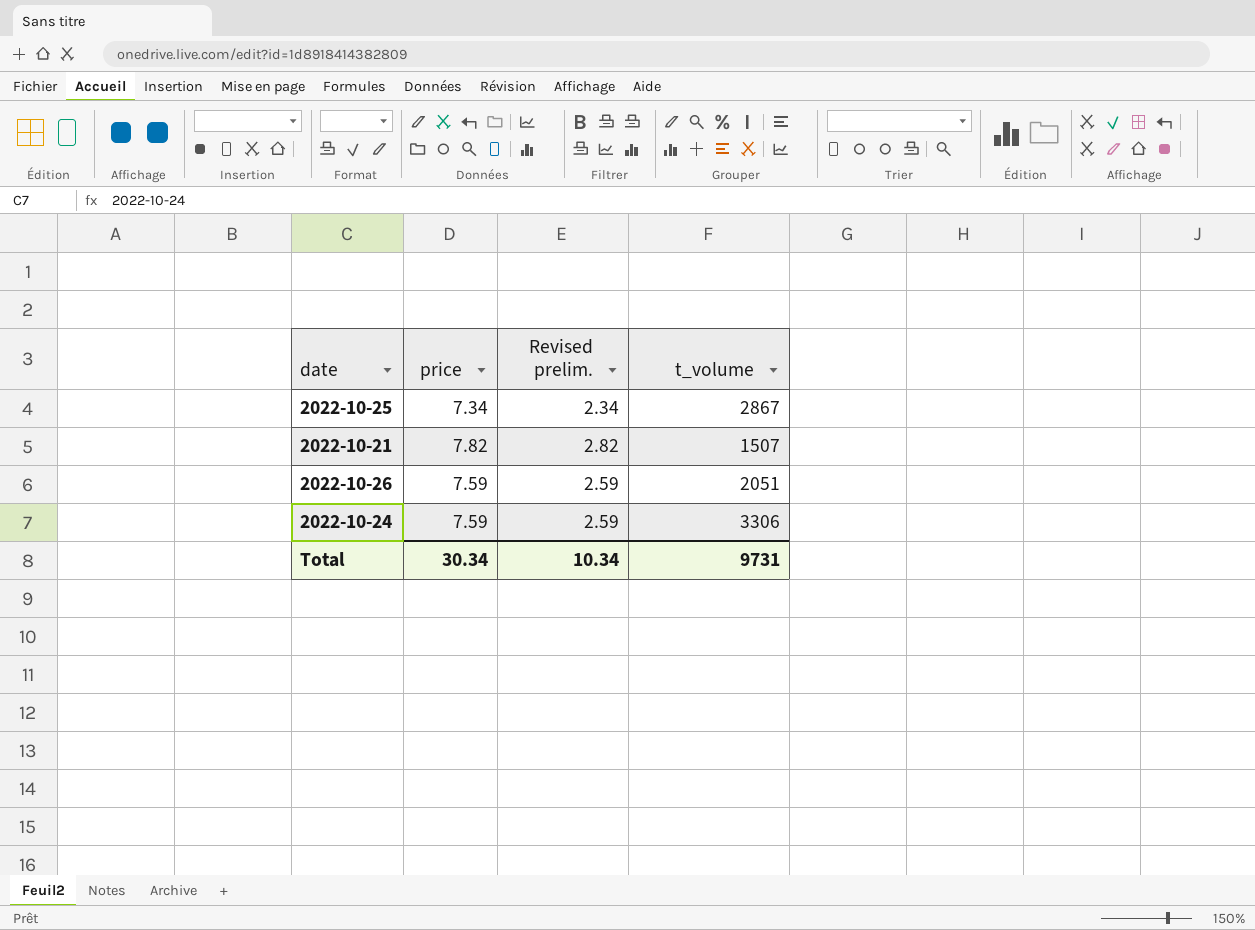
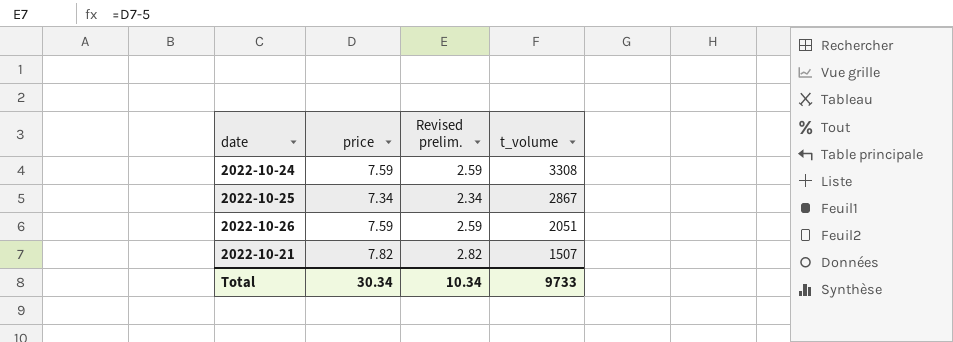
row order: none -> t_volume descending
2022-10-24 | t_volume: 3306 -> 3308
Total | t_volume: 9731 -> 9733

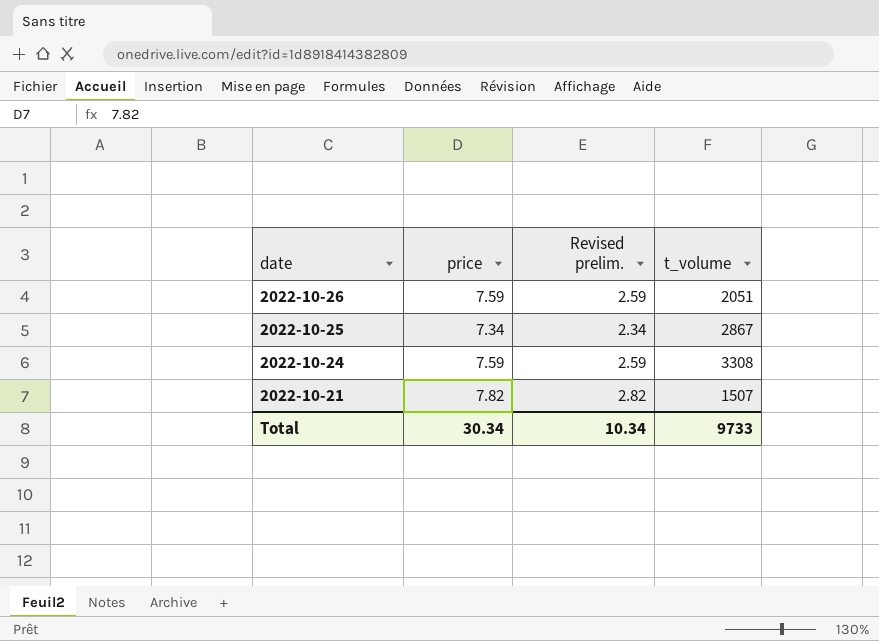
row order: t_volume descending -> date descending

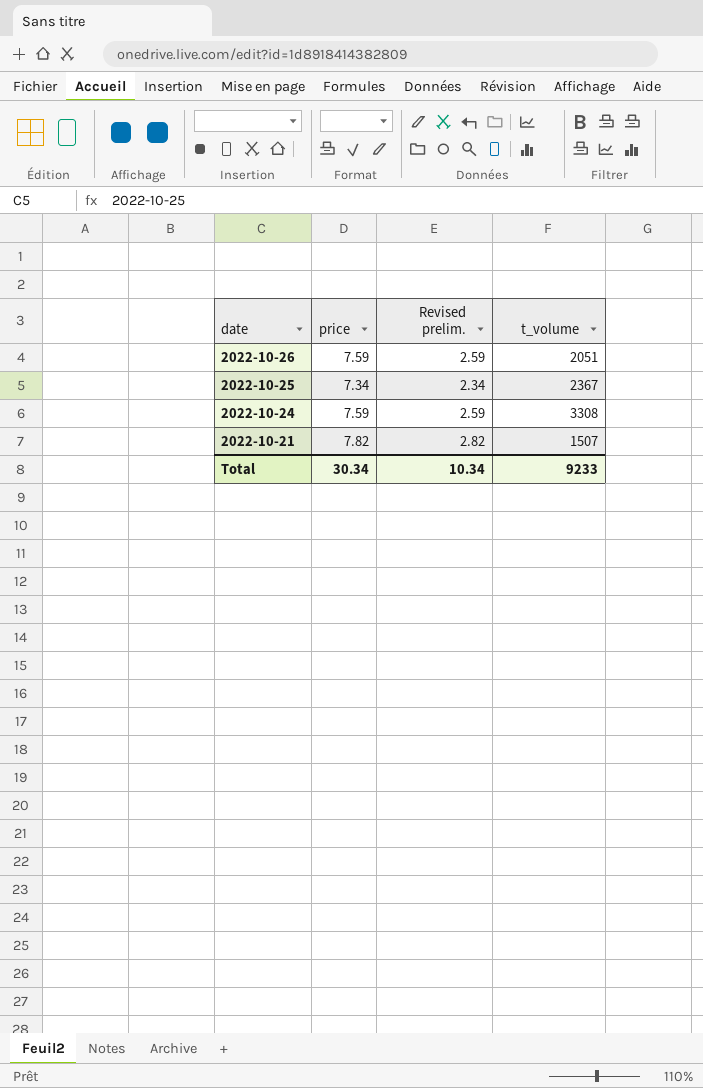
2022-10-25 | t_volume: 2867 -> 2367
Total | t_volume: 9733 -> 9233

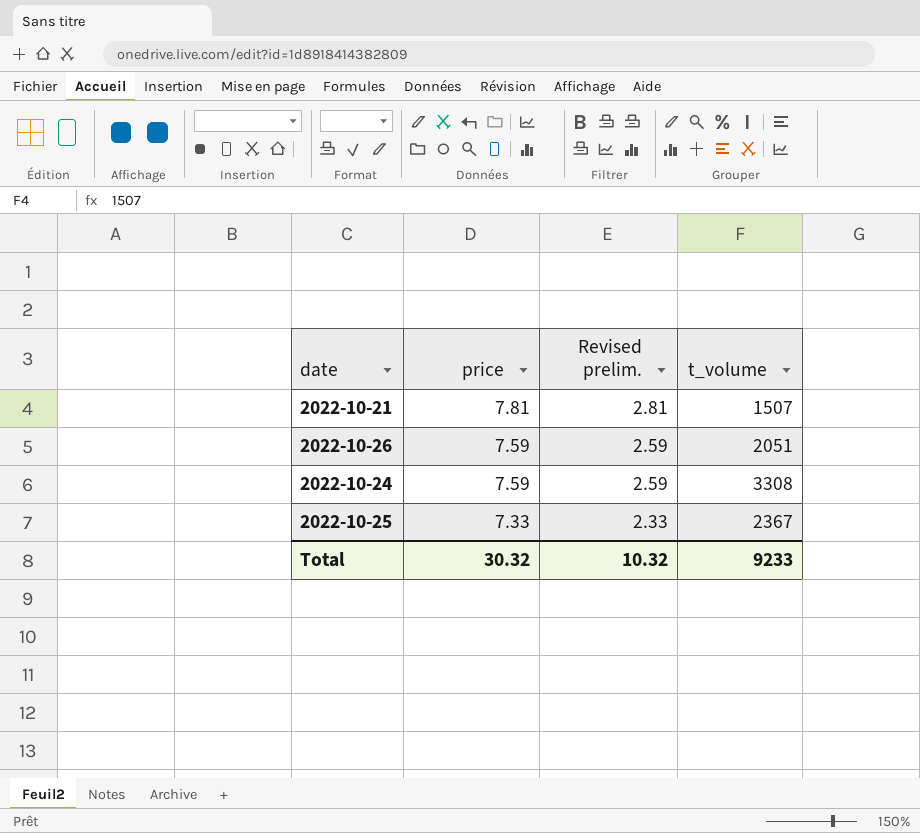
row order: date descending -> price descending
2022-10-21 | price: 7.82 -> 7.81
2022-10-21 | Revised prelim.: 2.82 -> 2.81
2022-10-25 | price: 7.34 -> 7.33
2022-10-25 | Revised prelim.: 2.34 -> 2.33
Total | price: 30.34 -> 30.32
Total | Revised prelim.: 10.34 -> 10.32

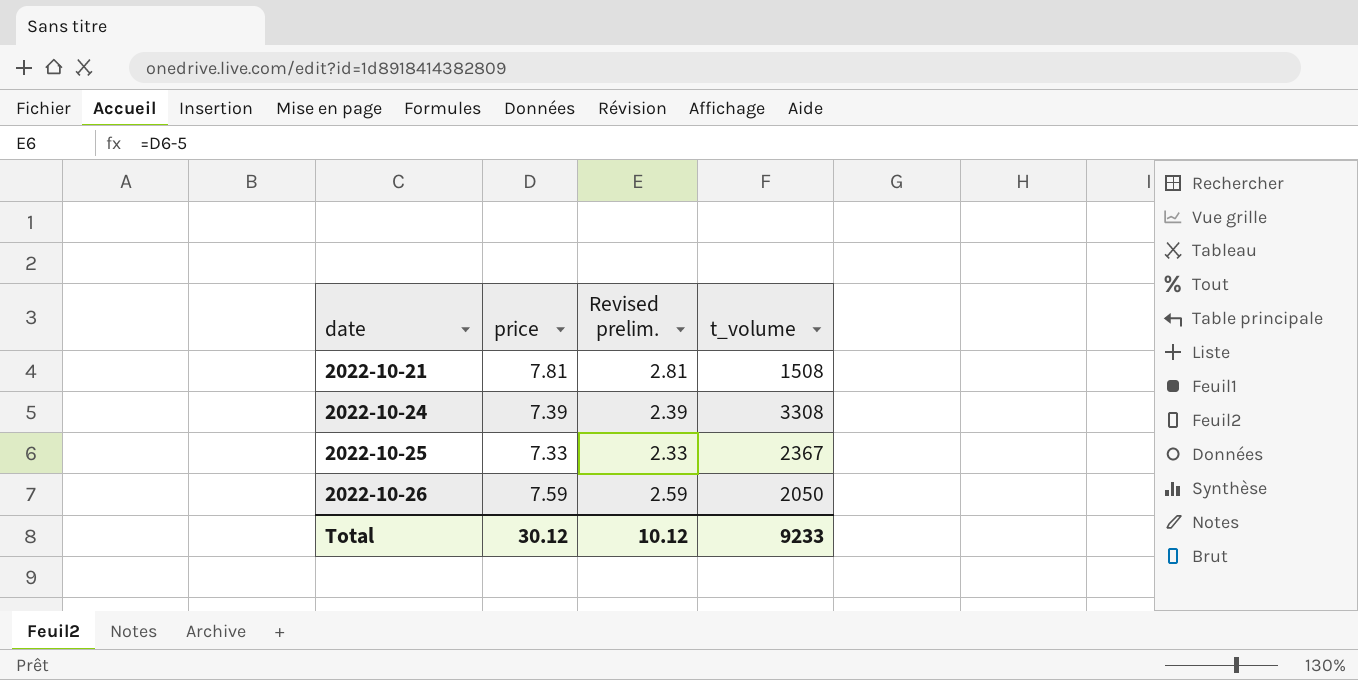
row order: price descending -> date ascending
2022-10-21 | t_volume: 1507 -> 1508
2022-10-24 | price: 7.59 -> 7.39
2022-10-24 | Revised prelim.: 2.59 -> 2.39
2022-10-26 | t_volume: 2051 -> 2050
Total | price: 30.32 -> 30.12
Total | Revised prelim.: 10.32 -> 10.12

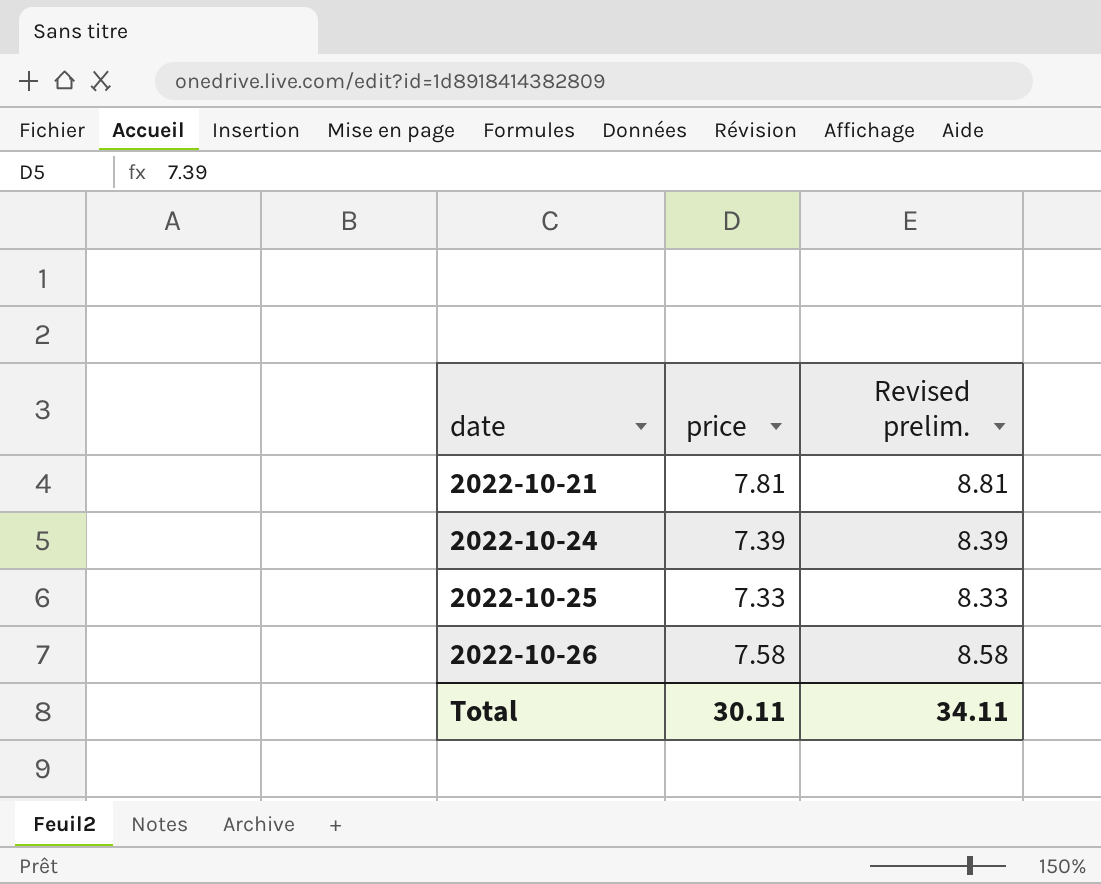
column t_volume | position: 4 -> none
column Revised prelim. | formula: [price] - 5 -> [price] + 1
2022-10-26 | price: 7.59 -> 7.58
Total | price: 30.12 -> 30.11
Total | Revised prelim.: 10.12 -> 34.11

